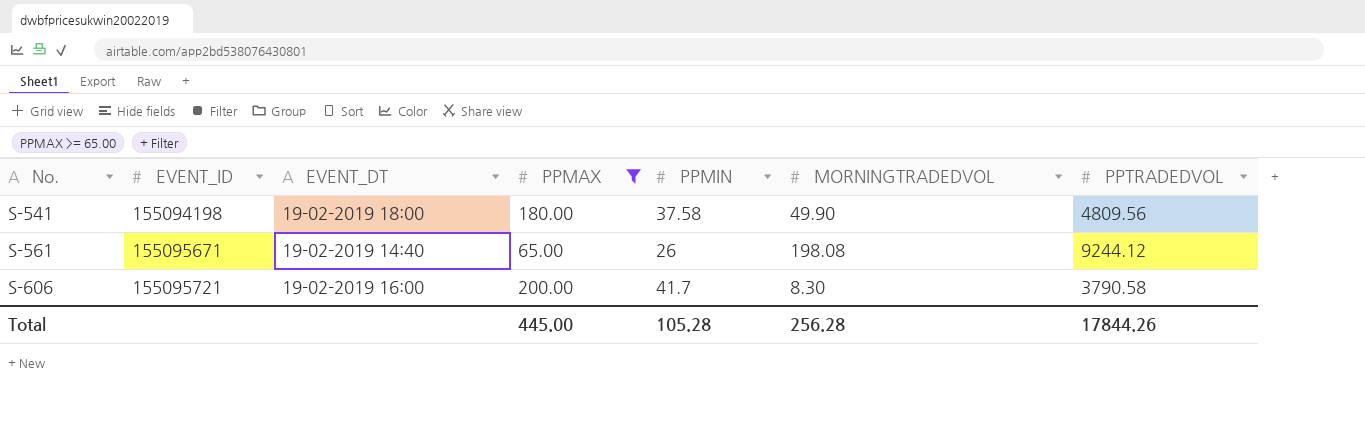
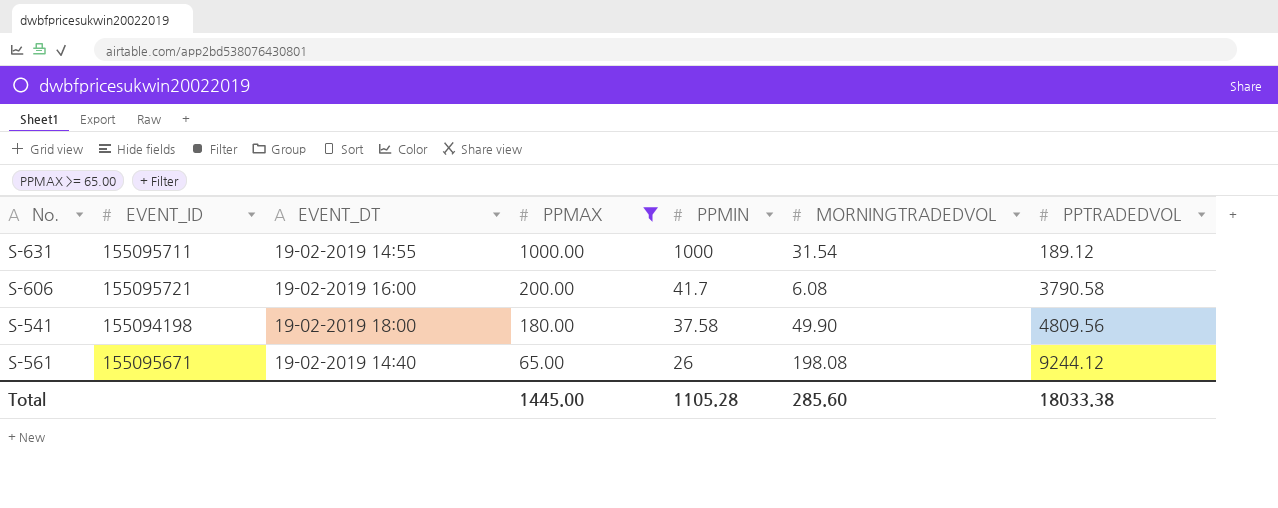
row order: No. ascending -> PPMAX descending
row S-631: none -> 155095711 | 19-02-2019 14:55 | 1000.00 | 1000 | 31.54 | 189.12
S-606 | MORNINGTRADEDVOL: 8.30 -> 6.08
Total | PPMAX: 445.00 -> 1445.00
Total | PPMIN: 105.28 -> 1105.28
Total | MORNINGTRADEDVOL: 256.28 -> 285.60
Total | PPTRADEDVOL: 17844.26 -> 18033.38

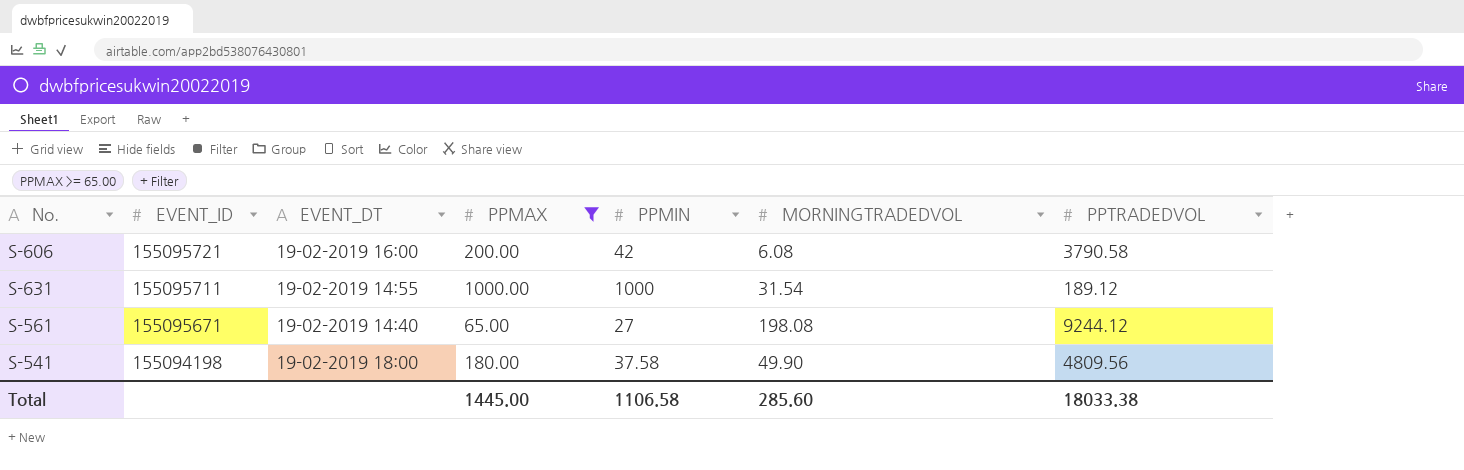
row order: PPMAX descending -> EVENT_ID descending
S-606 | PPMIN: 41.7 -> 42
S-561 | PPMIN: 26 -> 27
Total | PPMIN: 1105.28 -> 1106.58

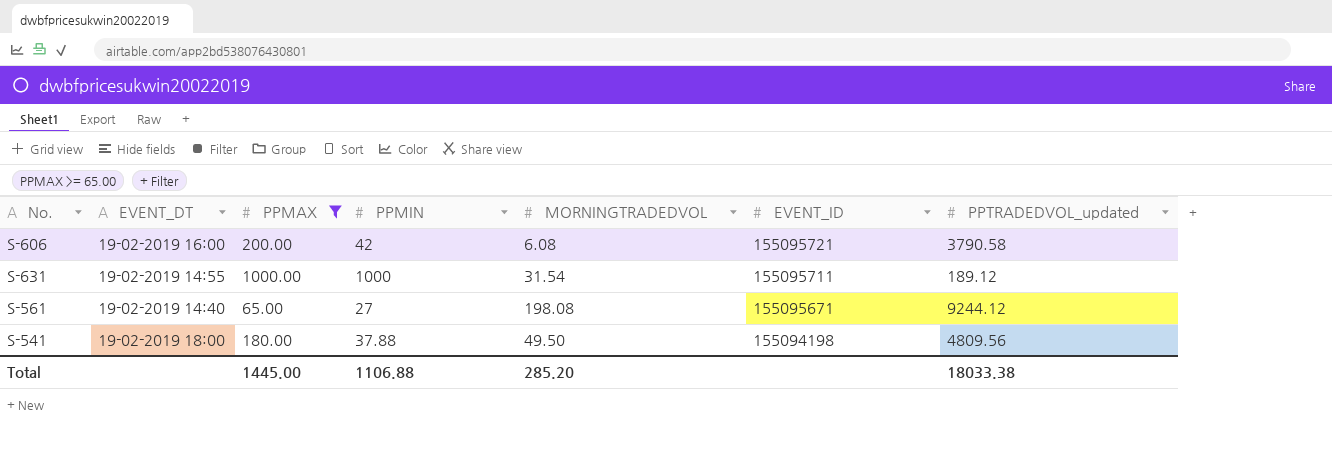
column EVENT_ID | position: 2 -> 6
column name: PPTRADEDVOL -> PPTRADEDVOL_updated
S-541 | PPMIN: 37.58 -> 37.88
S-541 | MORNINGTRADEDVOL: 49.90 -> 49.50
Total | PPMIN: 1106.58 -> 1106.88
Total | MORNINGTRADEDVOL: 285.60 -> 285.20

